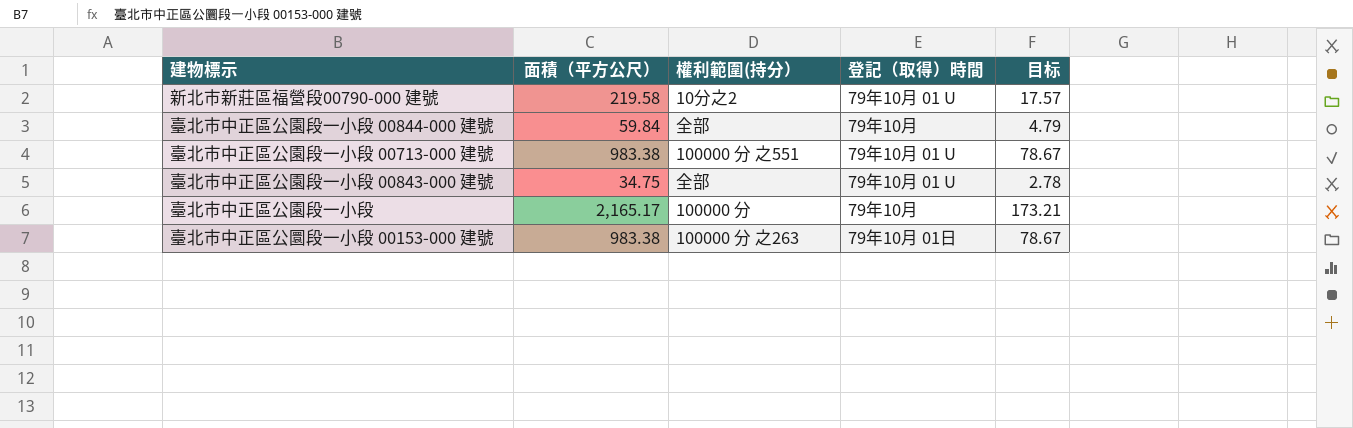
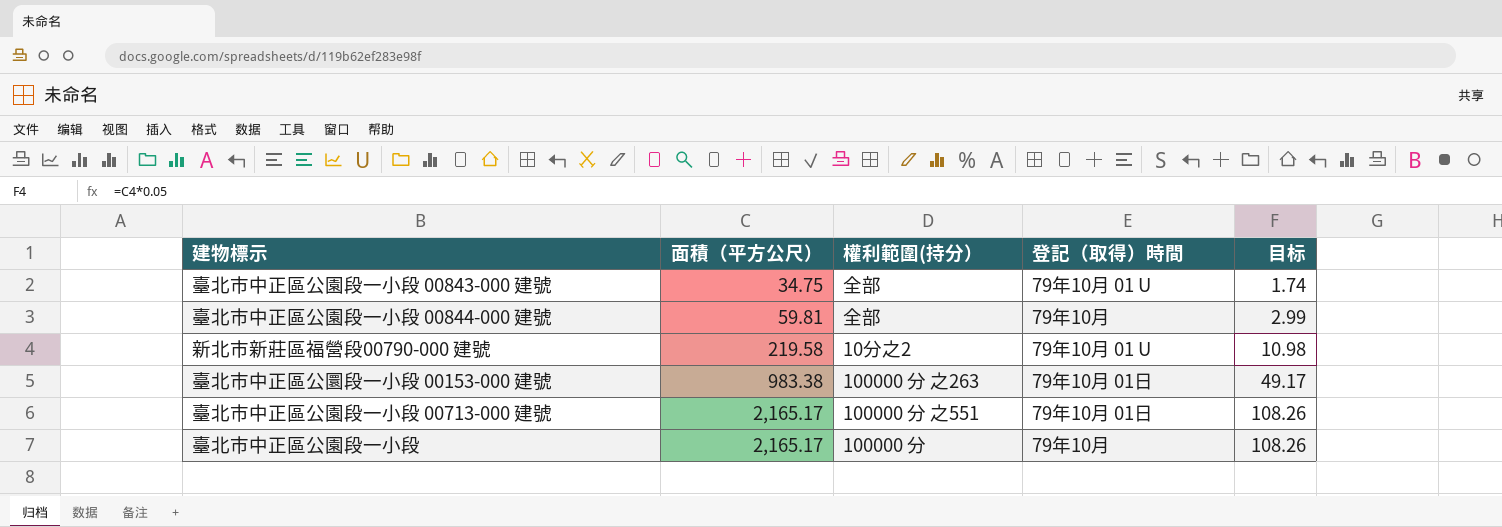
row order: none -> 面積（平方公尺） ascending
column 目标 | formula: [面積（平方公尺）] * 0.08 -> [面積（平方公尺）] * 0.05
臺北市中正區公園段一小段 00844-000 建號 | 面積（平方公尺）: 59.84 -> 59.81
臺北市中正區公園段一小段 00713-000 建號 | 面積（平方公尺）: 983.38 -> 2,165.17
臺北市中正區公園段一小段 00713-000 建號 | 登記（取得）時間: 79年10月 01 U -> 79年10月 01日

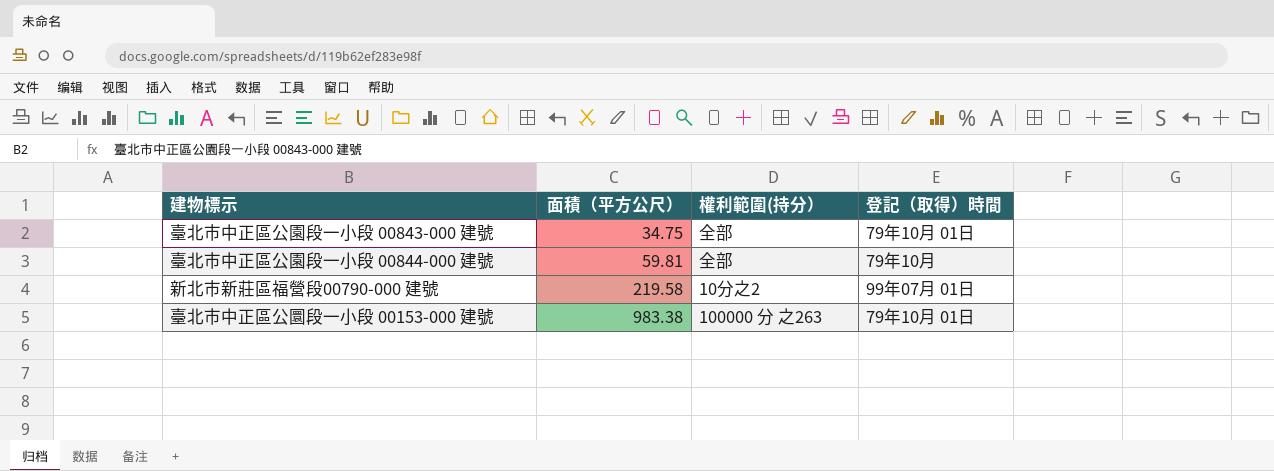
column 目标 | formula: [面積（平方公尺）] * 0.05 -> none
row 臺北市中正區公園段一小段 00713-000 建號: 2,165.17 | 100000 分 之551 | 79年10月 01日 | 108.26 -> none
row 臺北市中正區公園段一小段: 2,165.17 | 100000 分 | 79年10月 | 108.26 -> none
臺北市中正區公園段一小段 00843-000 建號 | 登記（取得）時間: 79年10月 01 U -> 79年10月 01日
新北市新莊區福營段00790-000 建號 | 登記（取得）時間: 79年10月 01 U -> 99年07月 01日

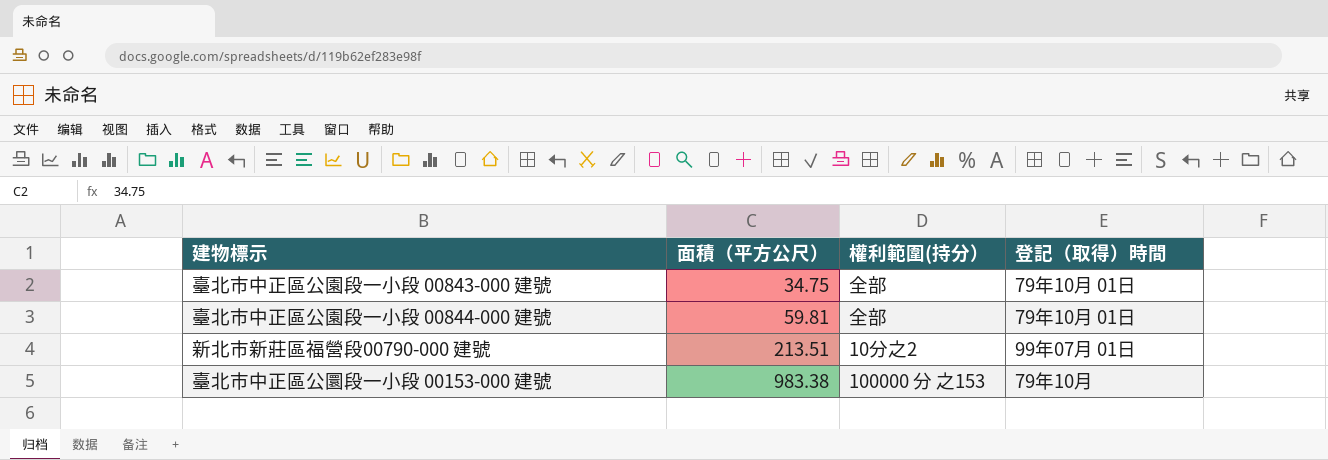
臺北市中正區公園段一小段 00844-000 建號 | 登記（取得）時間: 79年10月 -> 79年10月 01日
新北市新莊區福營段00790-000 建號 | 面積（平方公尺）: 219.58 -> 213.51
臺北市中正區公圜段一小段 00153-000 建號 | 權利範圍(持分）: 100000 分 之263 -> 100000 分 之153
臺北市中正區公圜段一小段 00153-000 建號 | 登記（取得）時間: 79年10月 01日 -> 79年10月

